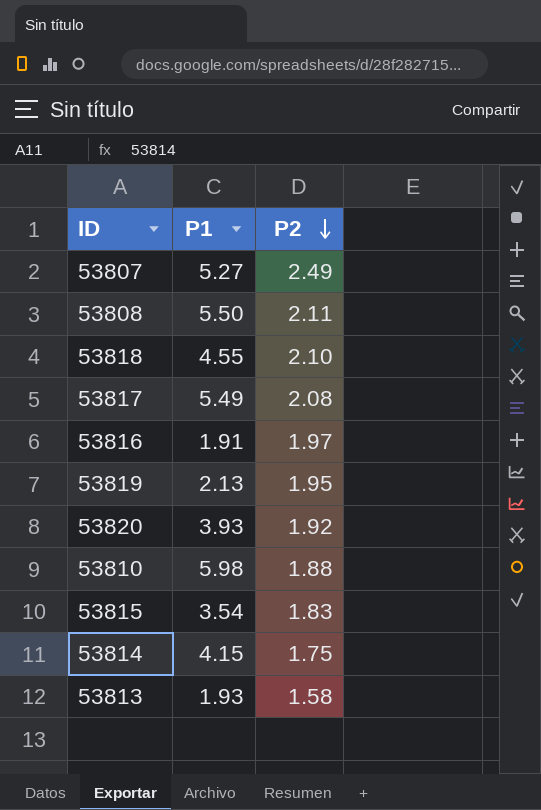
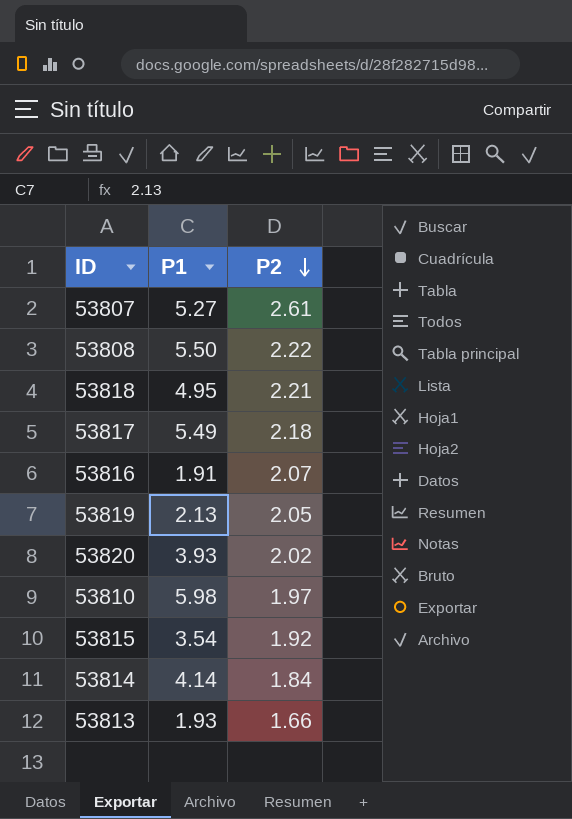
53807 | P2: 2.49 -> 2.61
53808 | P2: 2.11 -> 2.22
53818 | P1: 4.55 -> 4.95
53818 | P2: 2.10 -> 2.21
53817 | P2: 2.08 -> 2.18
53816 | P2: 1.97 -> 2.07
53819 | P2: 1.95 -> 2.05
53820 | P2: 1.92 -> 2.02
53810 | P2: 1.88 -> 1.97
53815 | P2: 1.83 -> 1.92
53814 | P1: 4.15 -> 4.14
53814 | P2: 1.75 -> 1.84
53813 | P2: 1.58 -> 1.66

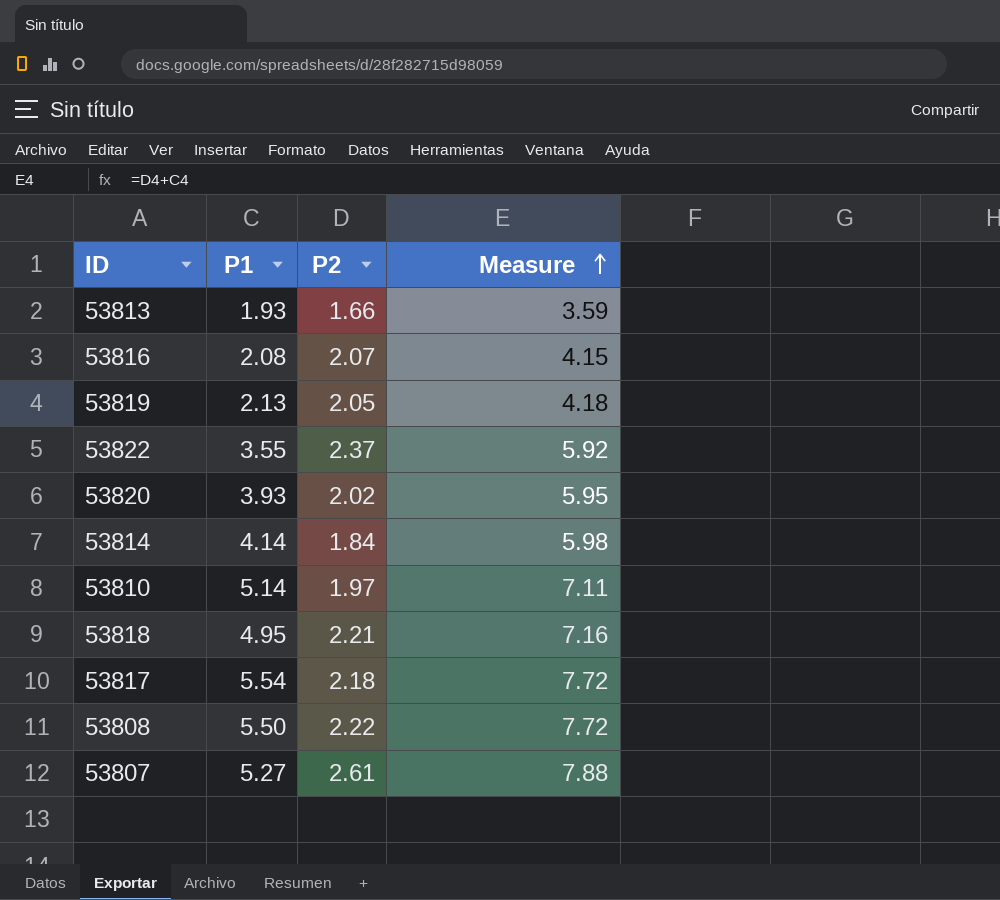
row order: P2 descending -> Measure ascending
column Measure | formula: none -> [P1] + [P2]
row 53815: 3.54 | 1.92 -> none
53816 | P1: 1.91 -> 2.08
row 53822: none -> 3.55 | 2.37 | 5.92
53810 | P1: 5.98 -> 5.14
53817 | P1: 5.49 -> 5.54

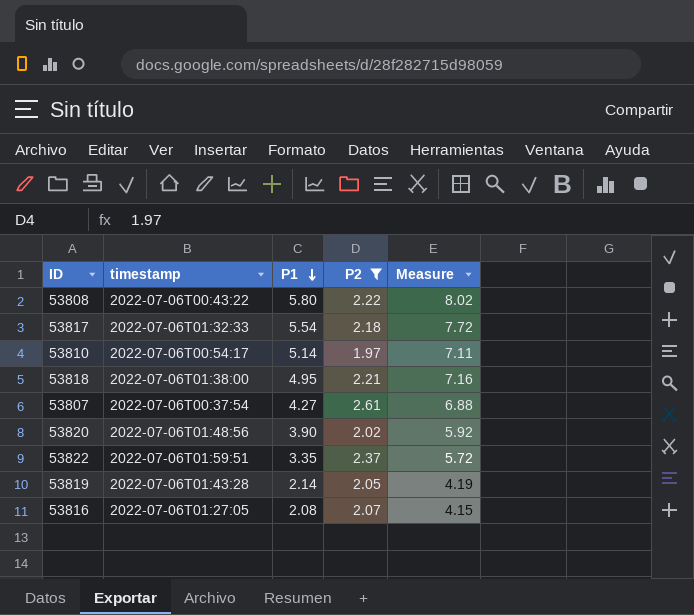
filter: none -> P2 >= 1.97
row order: Measure ascending -> P1 descending
column timestamp | position: none -> 2
53808 | P1: 5.50 -> 5.80
53808 | Measure: 7.72 -> 8.02
53807 | P1: 5.27 -> 4.27
53807 | Measure: 7.88 -> 6.88
53820 | P1: 3.93 -> 3.90
53820 | Measure: 5.95 -> 5.92
53822 | P1: 3.55 -> 3.35
53822 | Measure: 5.92 -> 5.72
53819 | P1: 2.13 -> 2.14
53819 | Measure: 4.18 -> 4.19

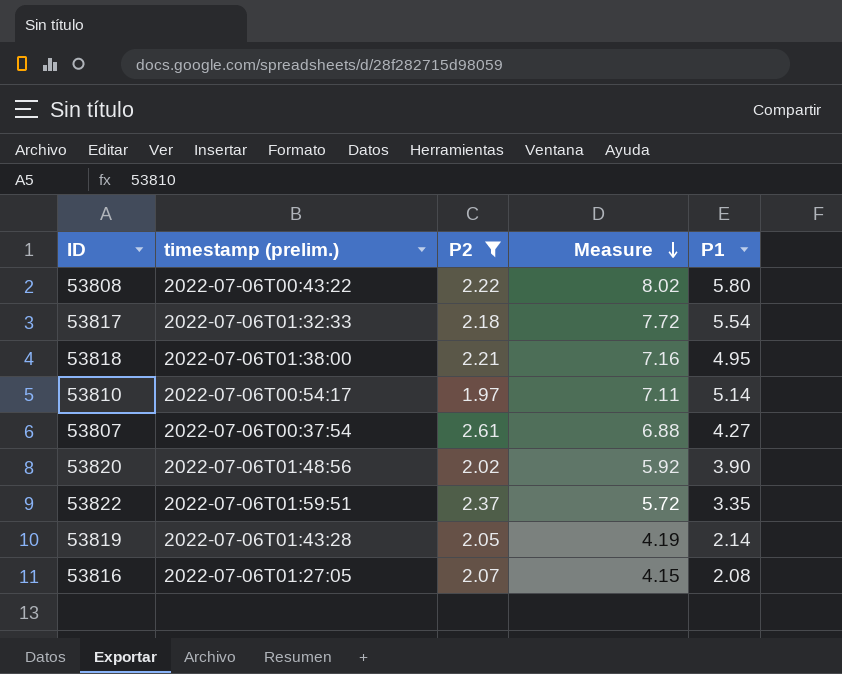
row order: P1 descending -> Measure descending
column name: timestamp -> timestamp (prelim.)
column P1 | position: 3 -> 5

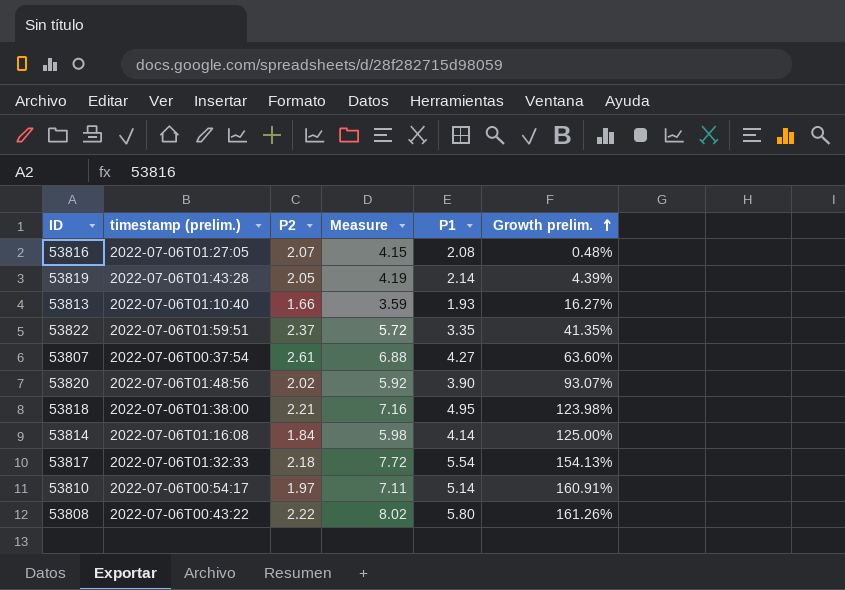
filter: P2 >= 1.97 -> none
row order: Measure descending -> Growth prelim. ascending
column Growth prelim. | formula: none -> ([P1] - [P2]) / [P2]

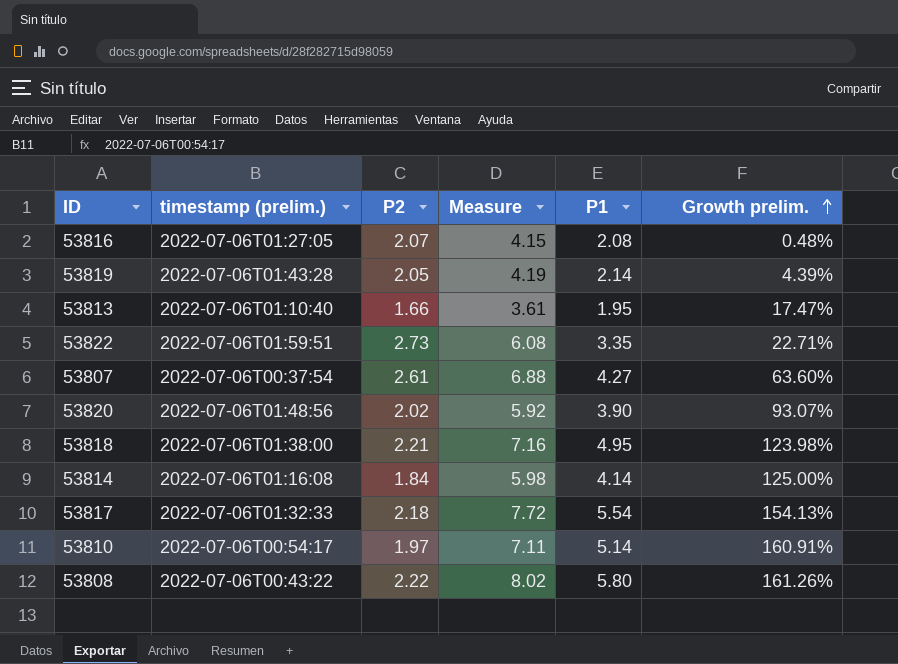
53813 | Measure: 3.59 -> 3.61
53813 | P1: 1.93 -> 1.95
53813 | Growth prelim.: 16.27% -> 17.47%
53822 | P2: 2.37 -> 2.73
53822 | Measure: 5.72 -> 6.08
53822 | Growth prelim.: 41.35% -> 22.71%

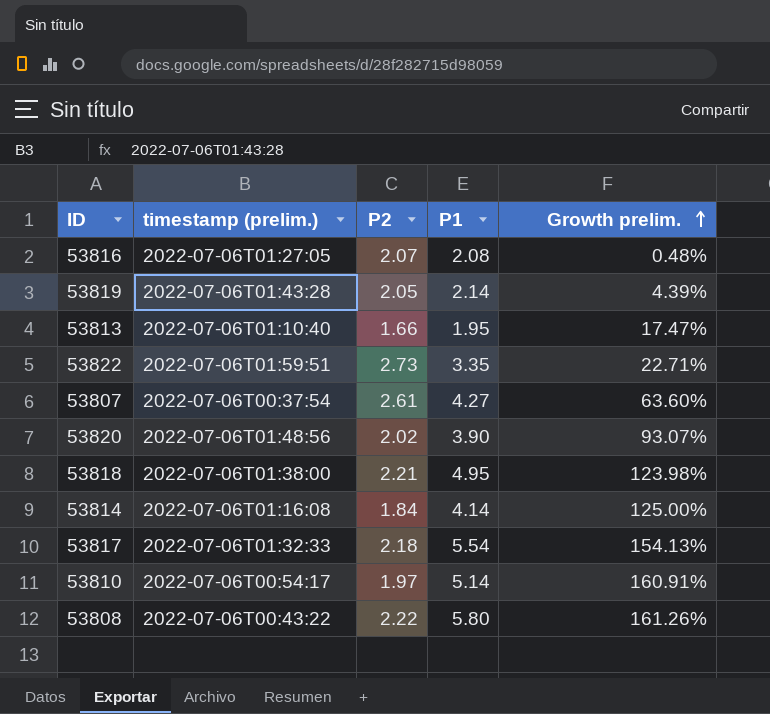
column Measure | formula: [P2] + [P1] -> none

